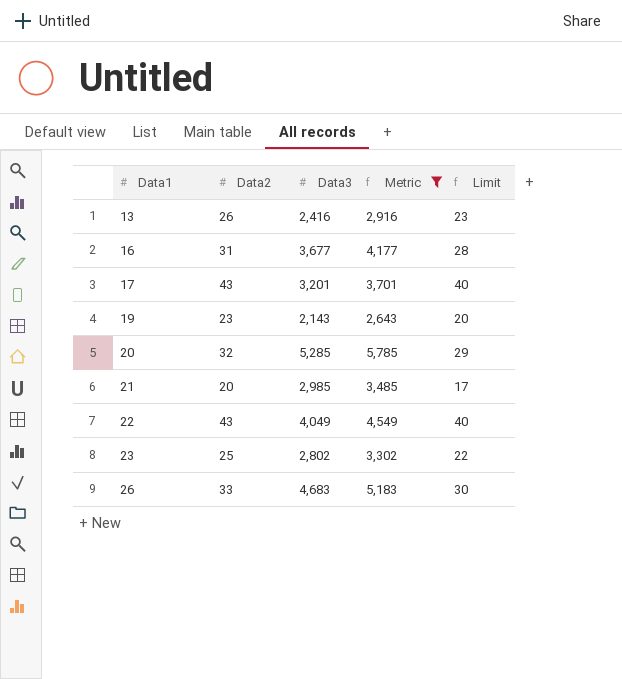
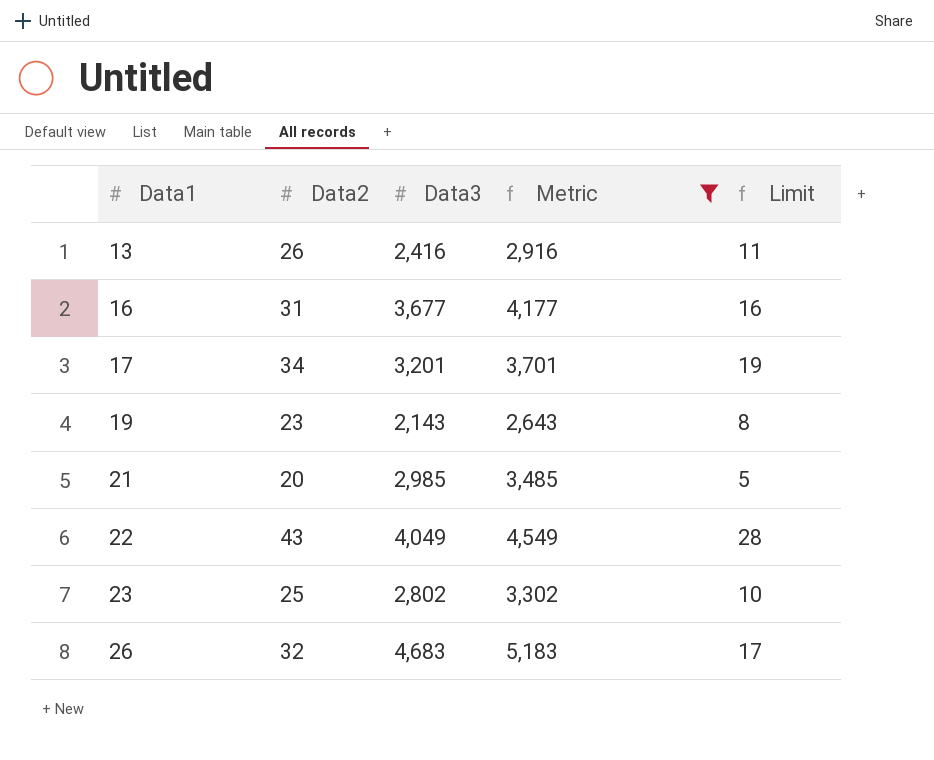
column Limit | formula: [Data2] - 3 -> [Data2] - 15
row 20: 32 | 5,285 | 5,785 | 29 -> none
17 | Data2: 43 -> 34
26 | Data2: 33 -> 32

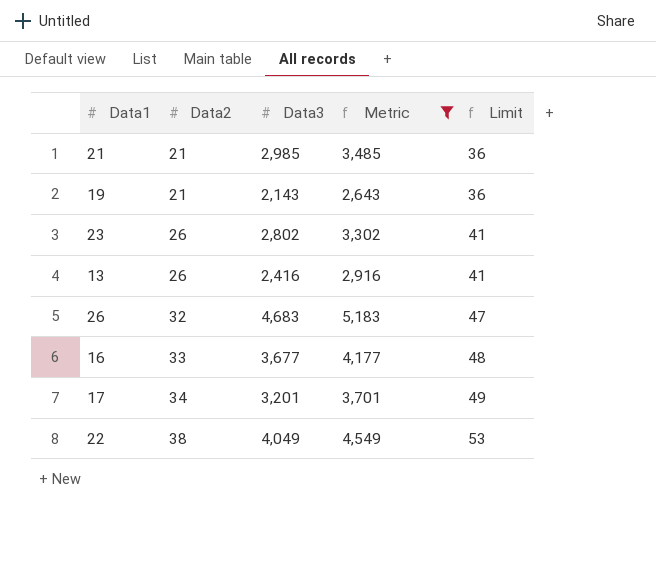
row order: Data1 ascending -> Data2 ascending
column Limit | formula: [Data2] - 15 -> [Data2] + 15
21 | Data2: 20 -> 21
19 | Data2: 23 -> 21
23 | Data2: 25 -> 26
16 | Data2: 31 -> 33
22 | Data2: 43 -> 38

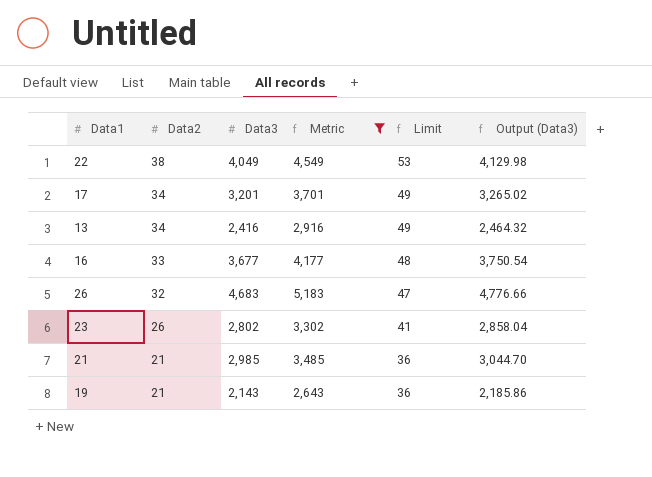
row order: Data2 ascending -> Data2 descending
column Output (Data3) | formula: none -> [Data3] * 1.02
13 | Data2: 26 -> 34
13 | Limit: 41 -> 49

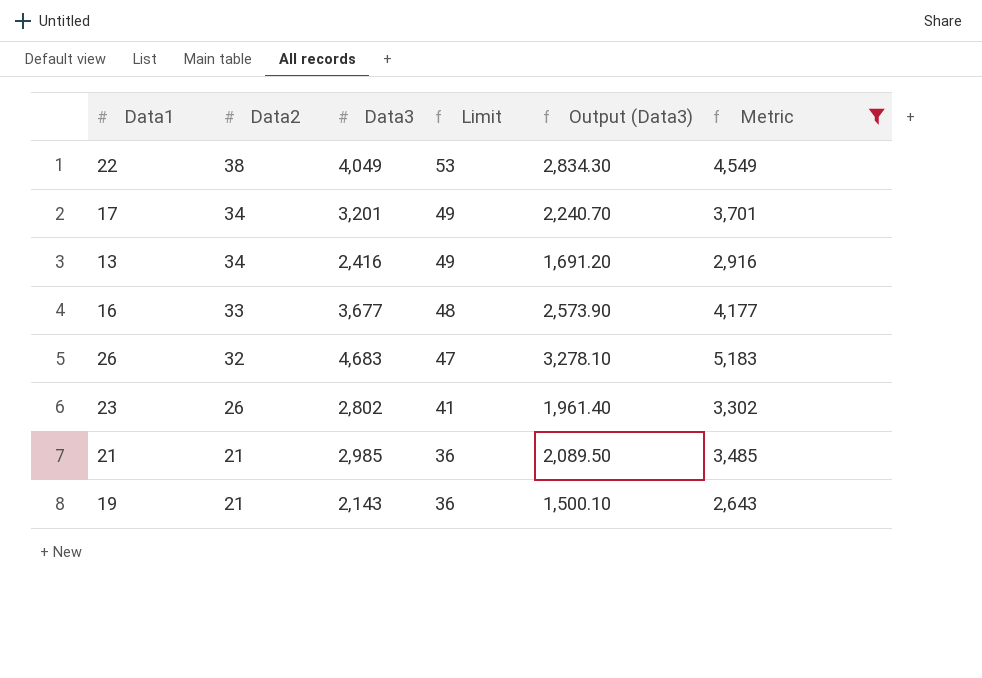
column Output (Data3) | formula: [Data3] * 1.02 -> [Data3] * 0.7
column Metric | position: 4 -> 6

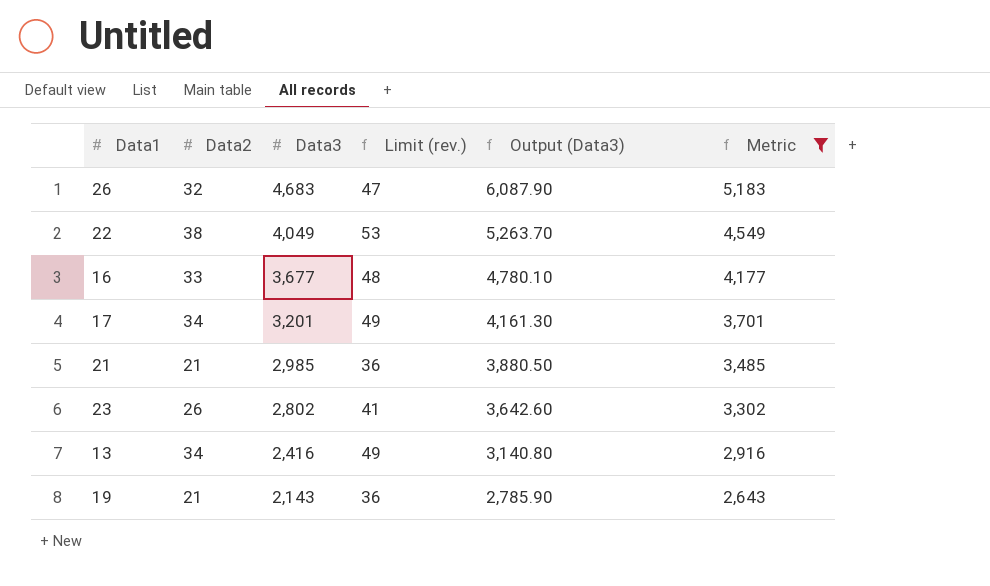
row order: Data2 descending -> Data3 descending
column name: Limit -> Limit (rev.)
column Output (Data3) | formula: [Data3] * 0.7 -> [Data3] * 1.3

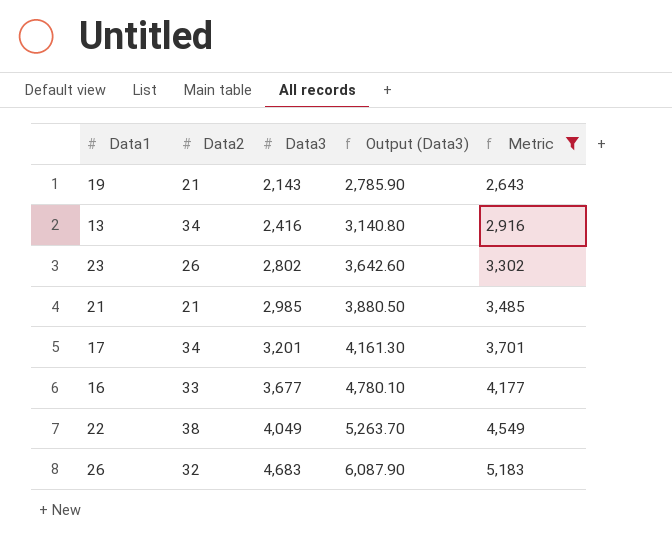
row order: Data3 descending -> Data3 ascending
column Limit (rev.) | formula: [Data2] + 15 -> none

